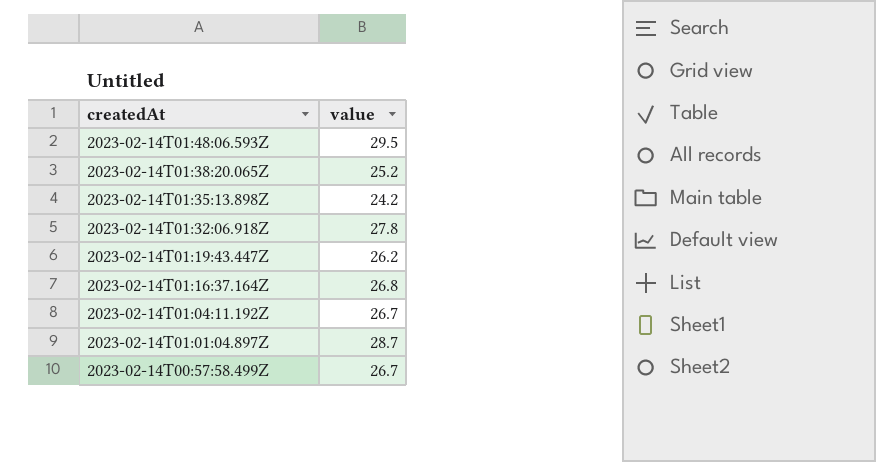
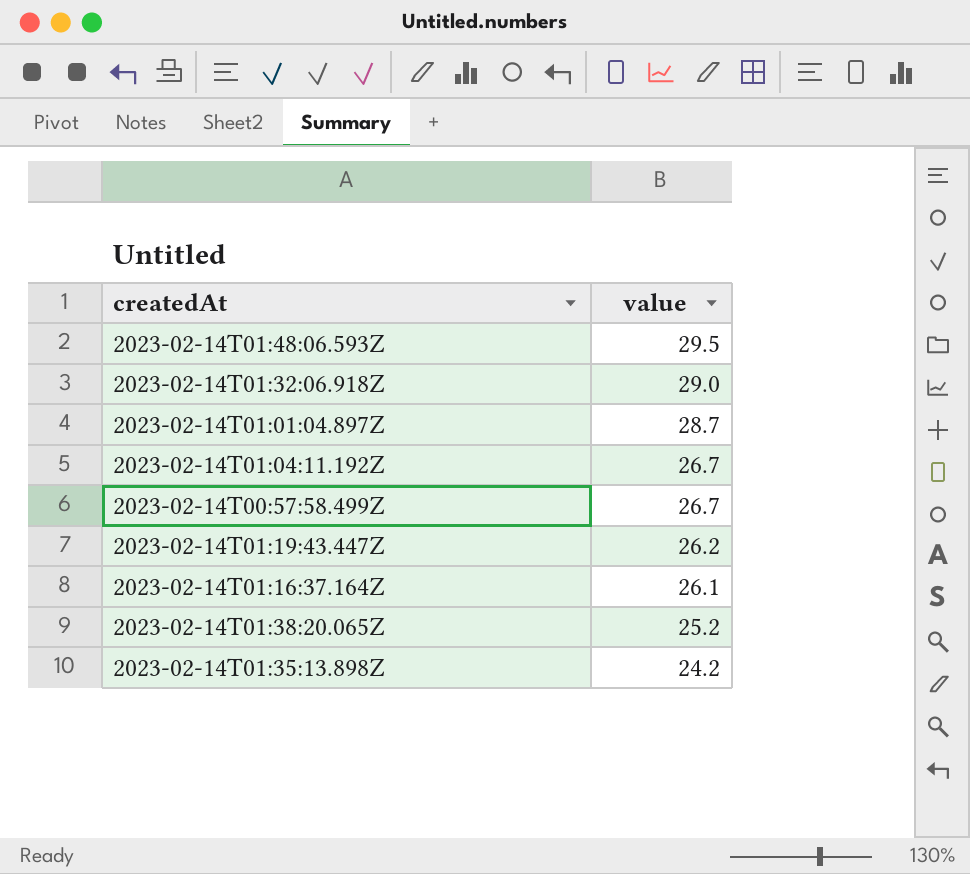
row order: createdAt descending -> value descending
2023-02-14T01:32:06.918Z | value: 27.8 -> 29.0
2023-02-14T01:16:37.164Z | value: 26.8 -> 26.1

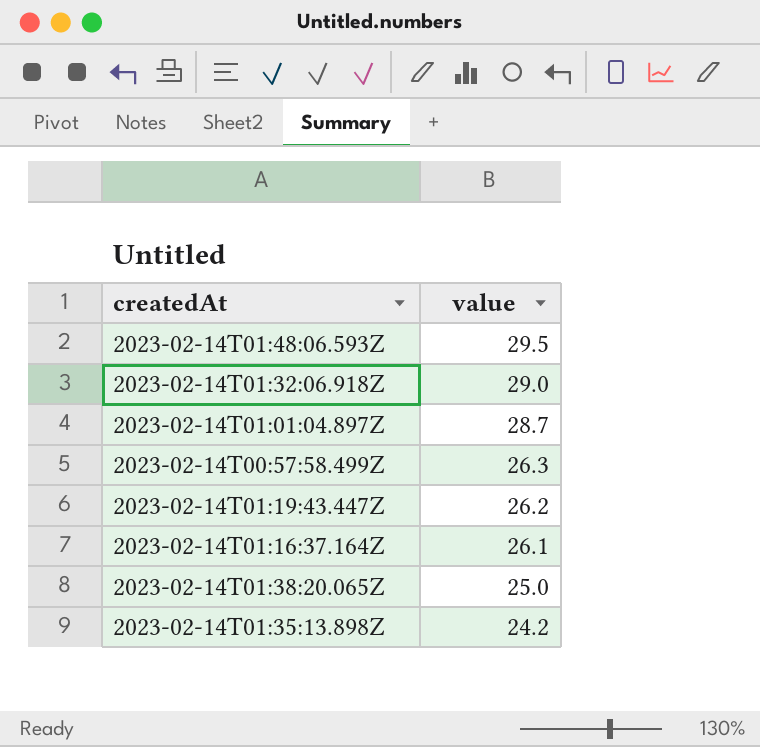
row 2023-02-14T01:04:11.192Z: 26.7 -> none
2023-02-14T00:57:58.499Z | value: 26.7 -> 26.3
2023-02-14T01:38:20.065Z | value: 25.2 -> 25.0

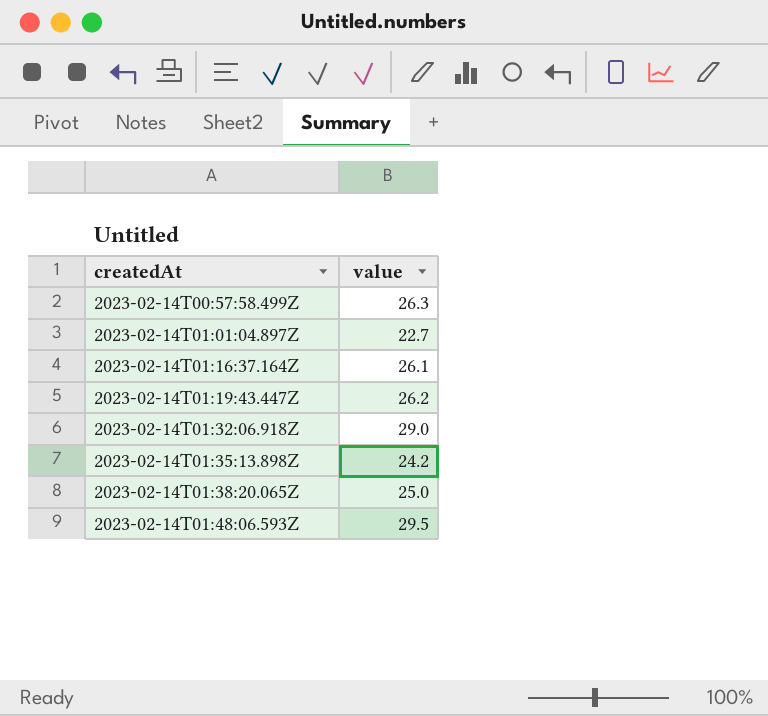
row order: value descending -> createdAt ascending
2023-02-14T01:01:04.897Z | value: 28.7 -> 22.7

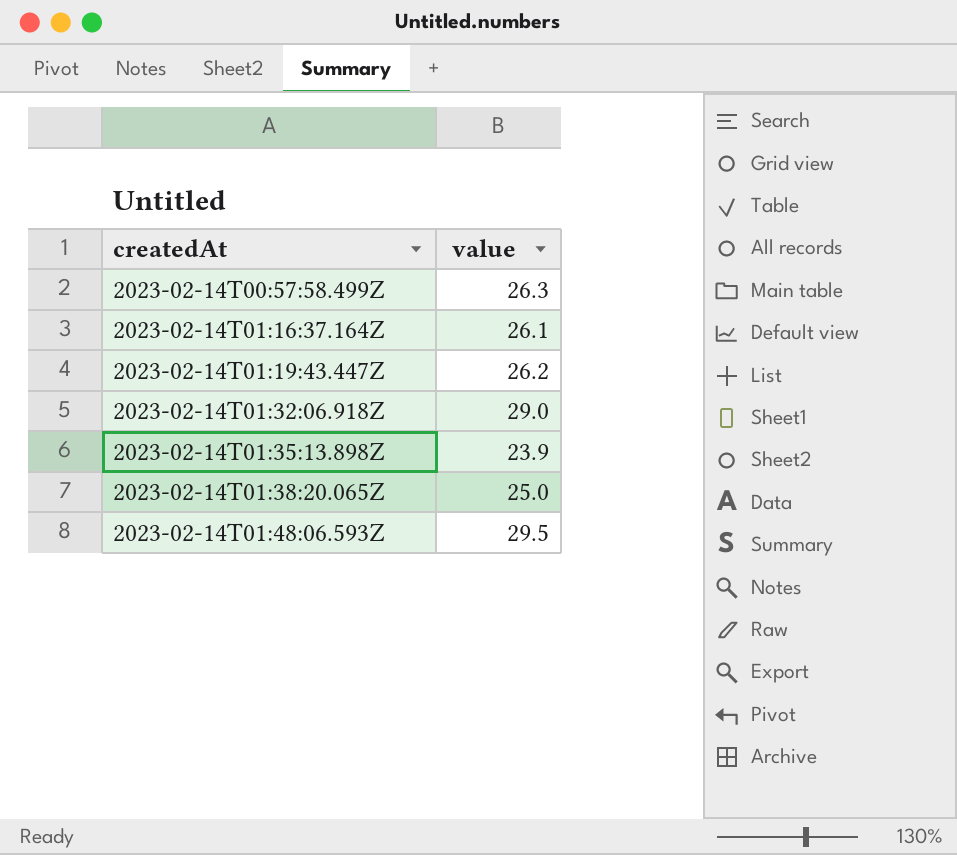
row 2023-02-14T01:01:04.897Z: 22.7 -> none
2023-02-14T01:35:13.898Z | value: 24.2 -> 23.9

